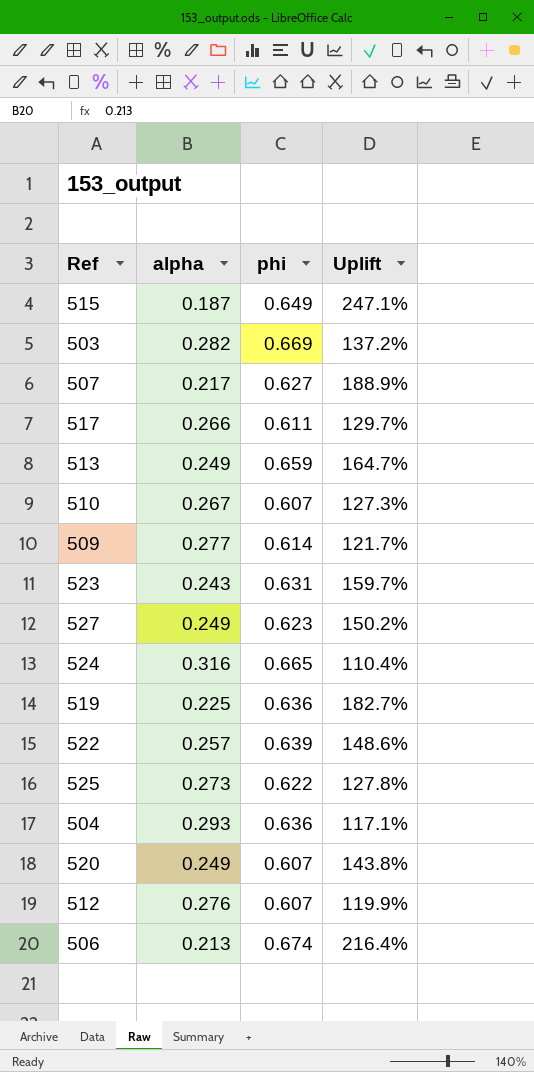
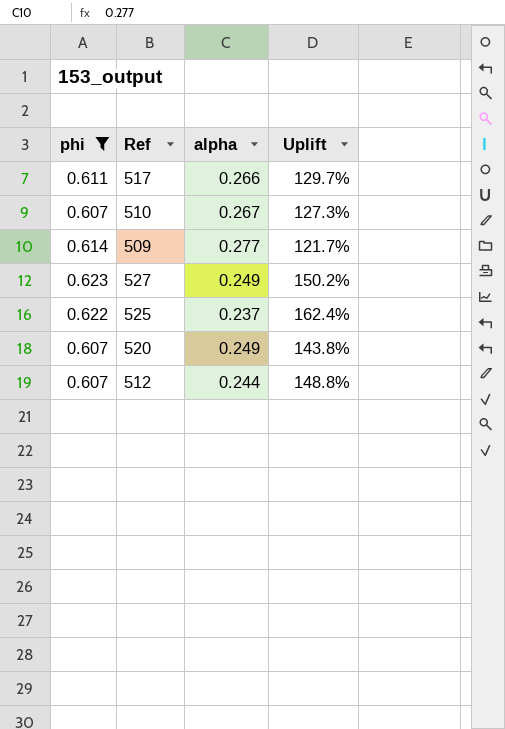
filter: none -> phi <= 0.623
column phi | position: 3 -> 1
525 | alpha: 0.273 -> 0.237
525 | Uplift: 127.8% -> 162.4%
512 | alpha: 0.276 -> 0.244
512 | Uplift: 119.9% -> 148.8%

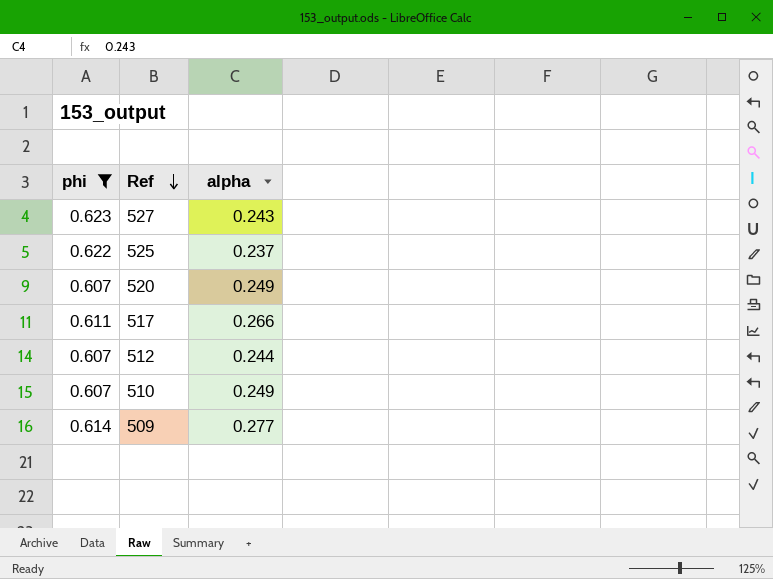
row order: none -> Ref descending
column Uplift | formula: ([phi] - [alpha]) / [alpha] -> none
527 | alpha: 0.249 -> 0.243
510 | alpha: 0.267 -> 0.249

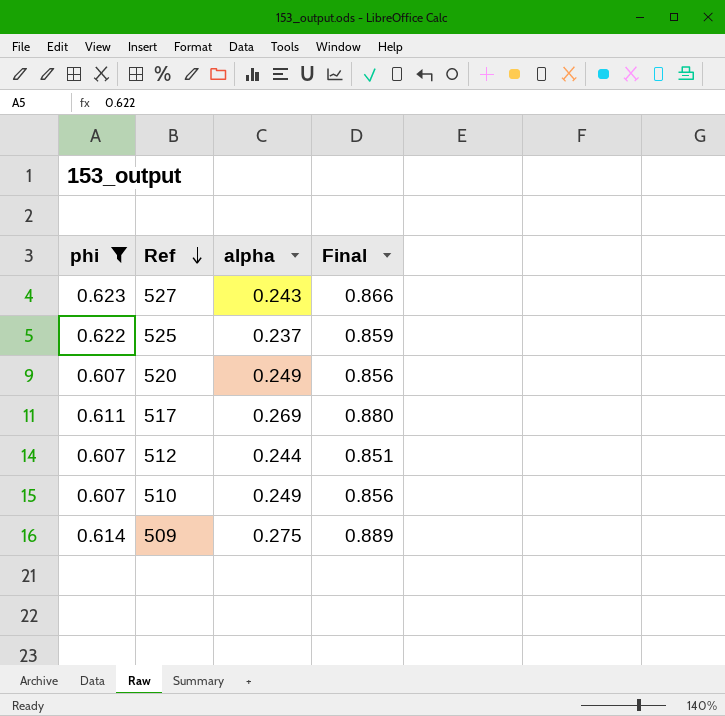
column Final | formula: none -> [phi] + [alpha]
517 | alpha: 0.266 -> 0.269
509 | alpha: 0.277 -> 0.275

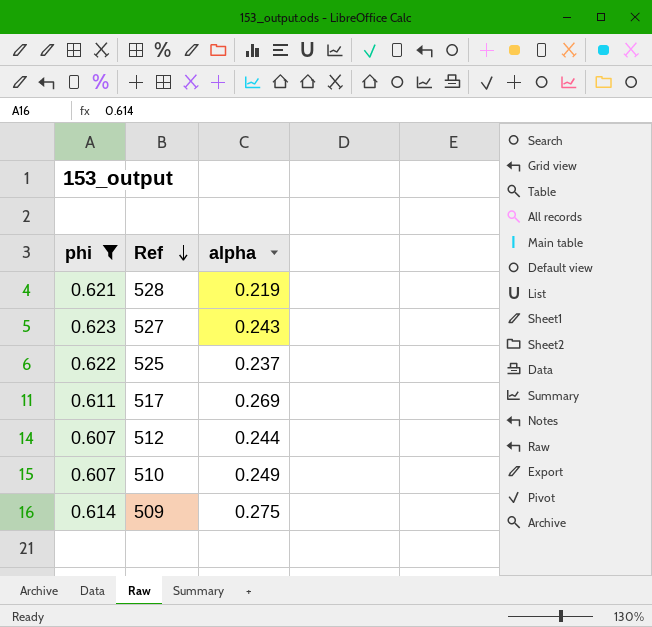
column Final | formula: [phi] + [alpha] -> none
row 520: 0.607 | 0.249 | 0.856 -> none
row 528: none -> 0.621 | 0.219

